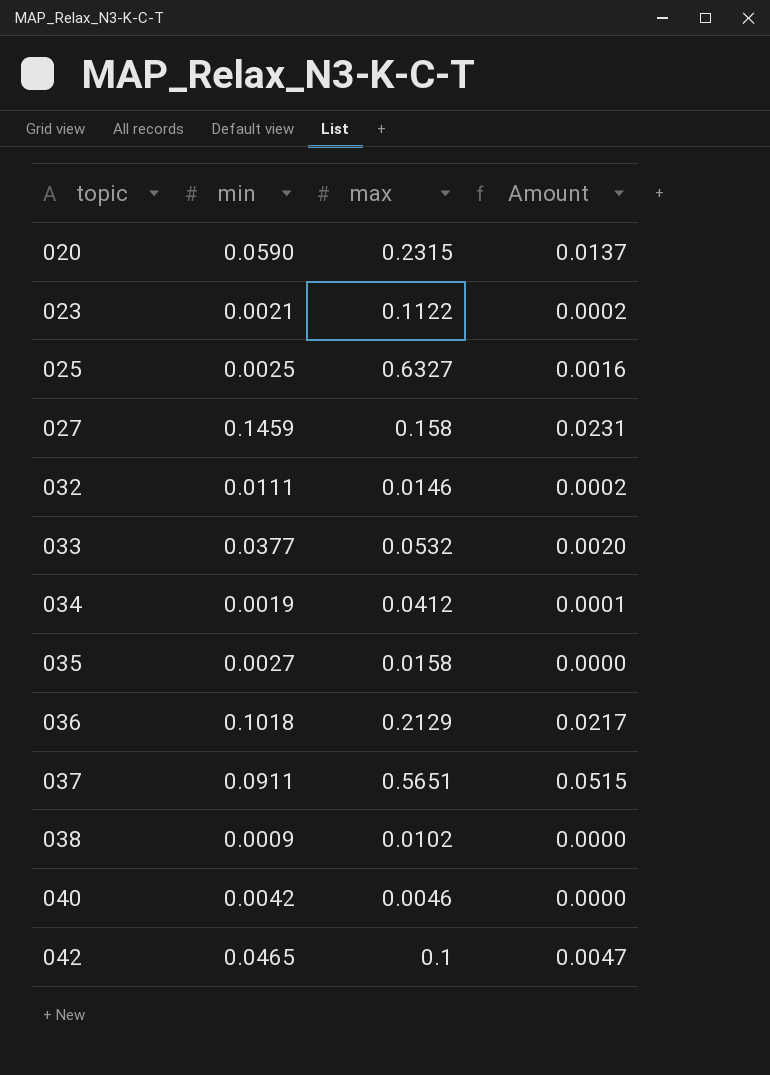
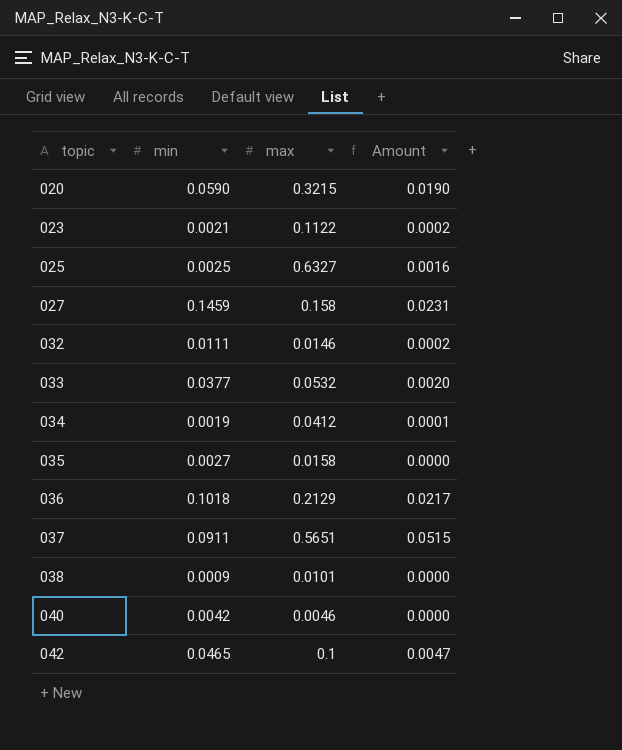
020 | max: 0.2315 -> 0.3215
020 | Amount: 0.0137 -> 0.0190
038 | max: 0.0102 -> 0.0101

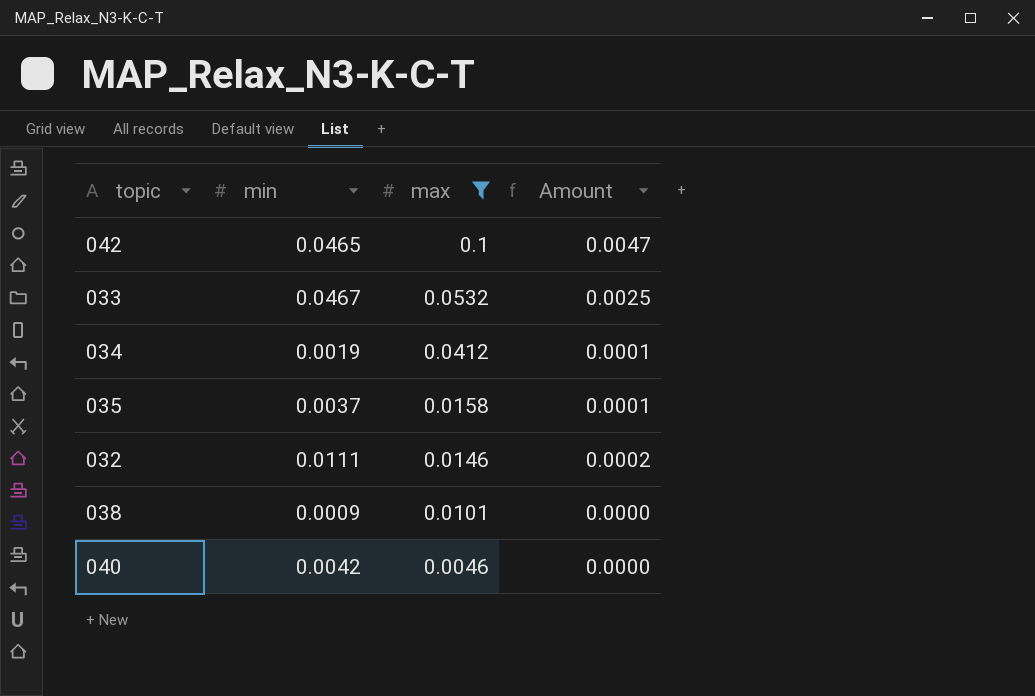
filter: none -> max <= 0.1
row order: topic ascending -> max descending
033 | min: 0.0377 -> 0.0467
033 | Amount: 0.0020 -> 0.0025
035 | min: 0.0027 -> 0.0037
035 | Amount: 0.0000 -> 0.0001

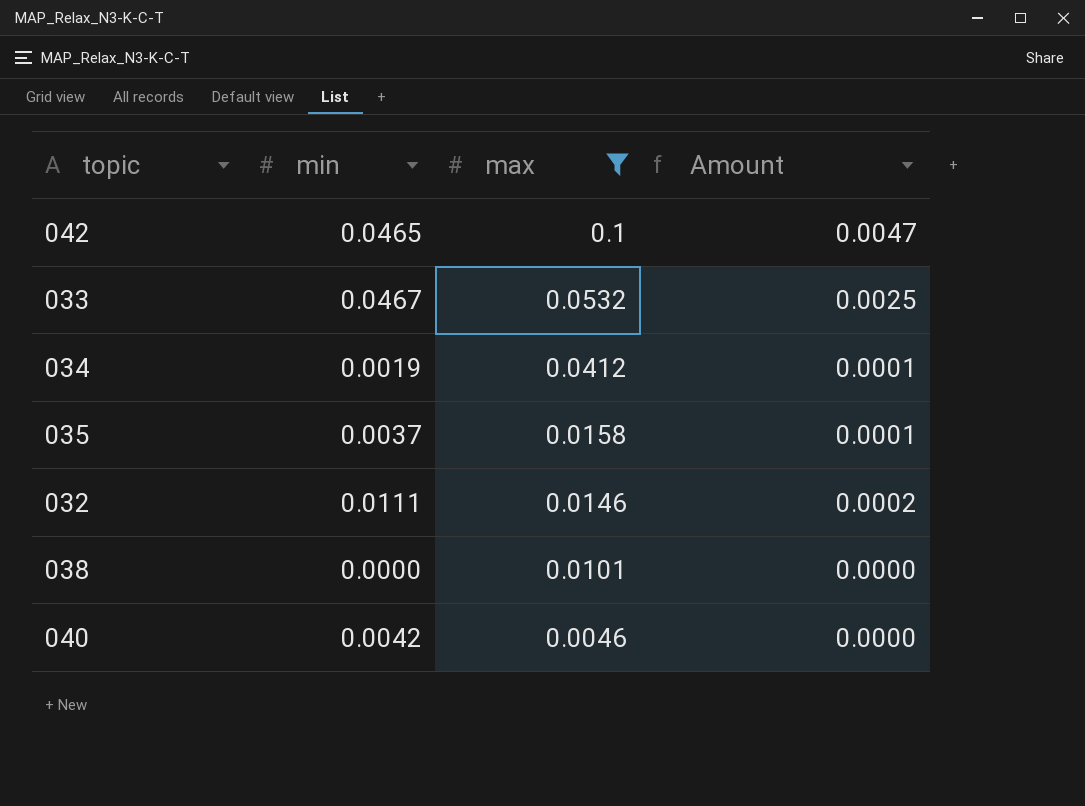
038 | min: 0.0009 -> 0.0000

